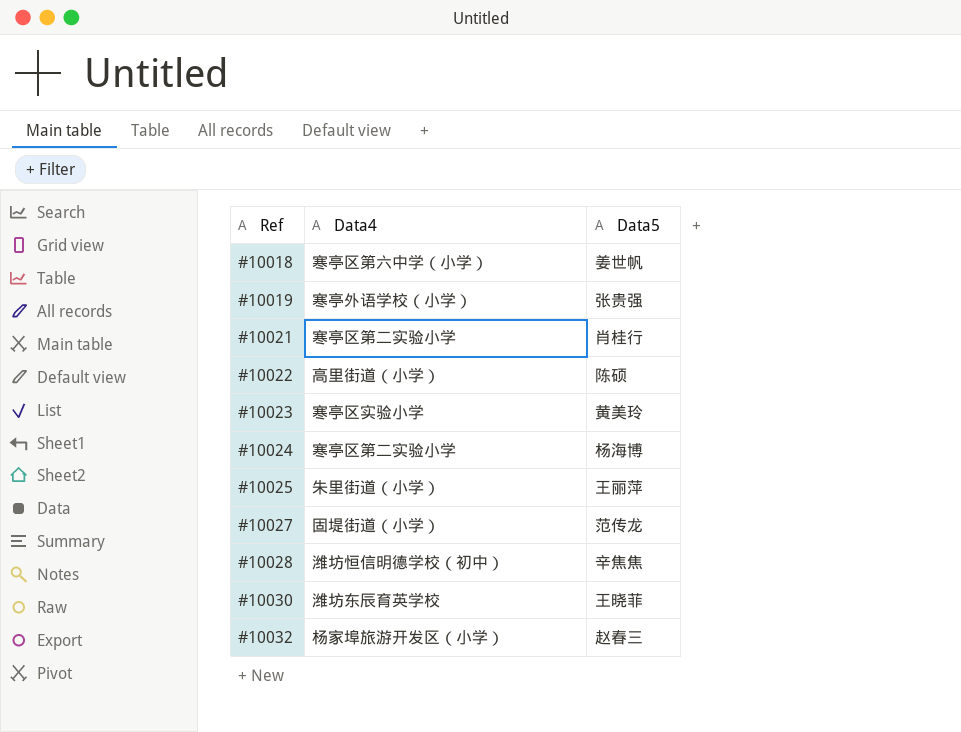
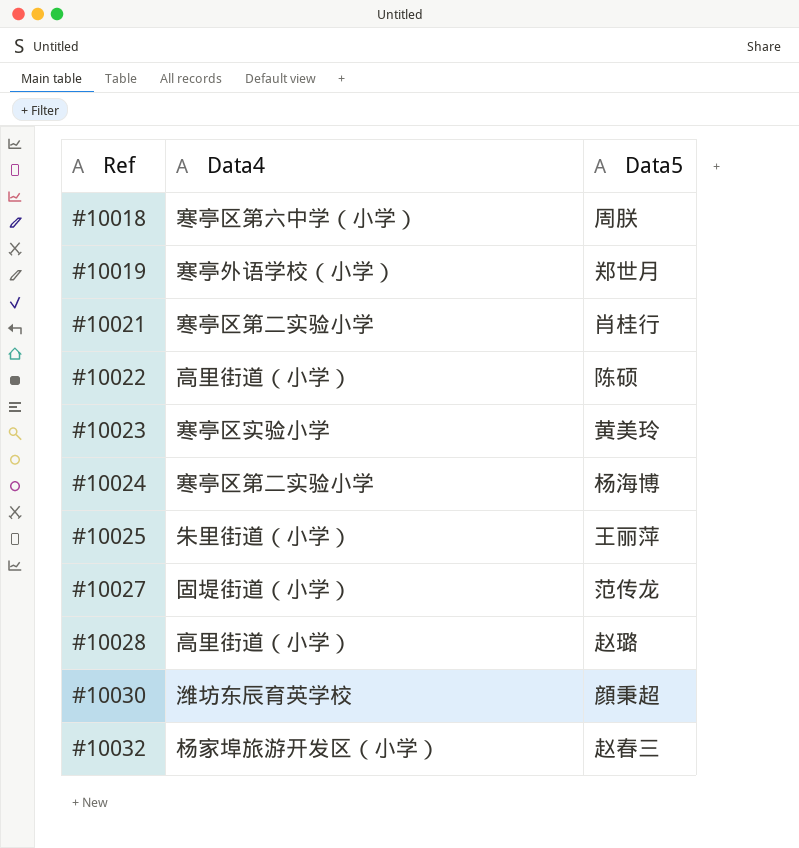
#10018 | Data5: 姜世帆 -> 周朕
#10019 | Data5: 张贵强 -> 郑世月
#10028 | Data4: 潍坊恒信明德学校（初中） -> 高里街道（小学）
#10028 | Data5: 辛焦焦 -> 赵璐
#10030 | Data5: 王晓菲 -> 顔秉超

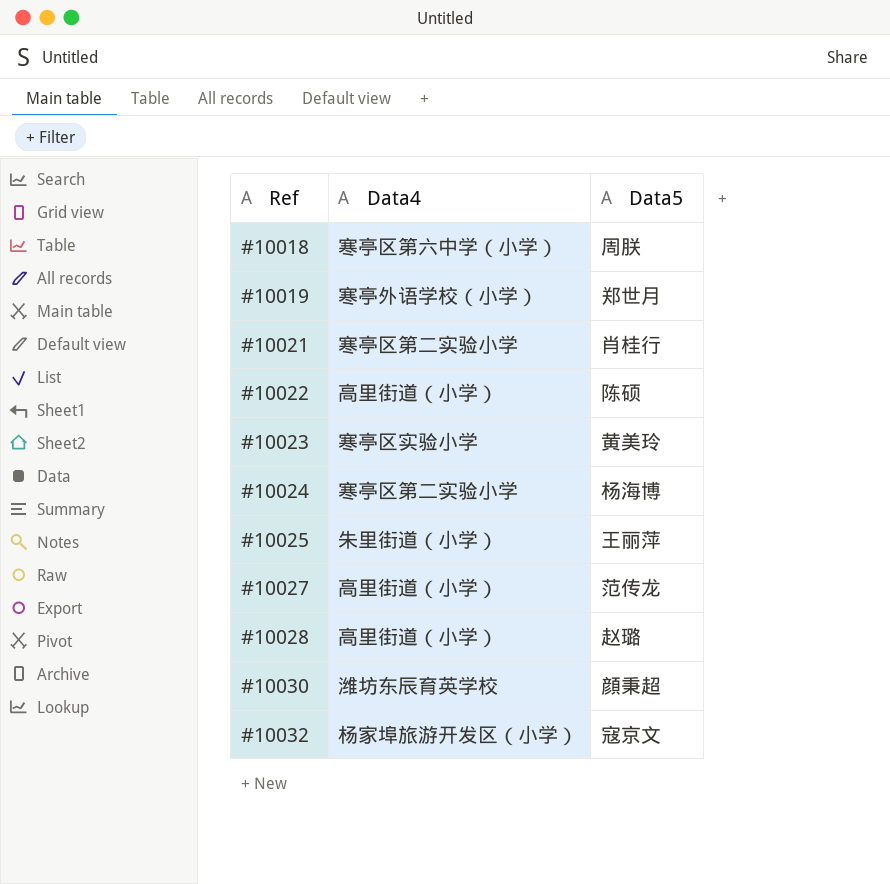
#10027 | Data4: 固堤街道（小学） -> 高里街道（小学）
#10032 | Data5: 赵春三 -> 寇京文

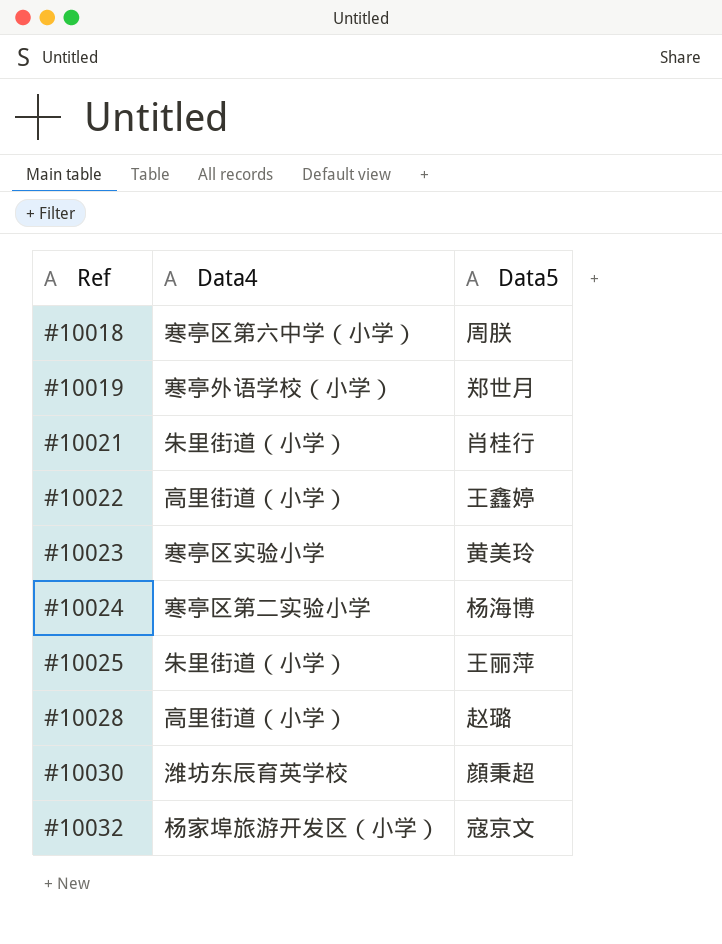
row #10027: 高里街道（小学） | 范传龙 -> none
#10021 | Data4: 寒亭区第二实验小学 -> 朱里街道（小学）
#10022 | Data5: 陈硕 -> 王鑫婷

